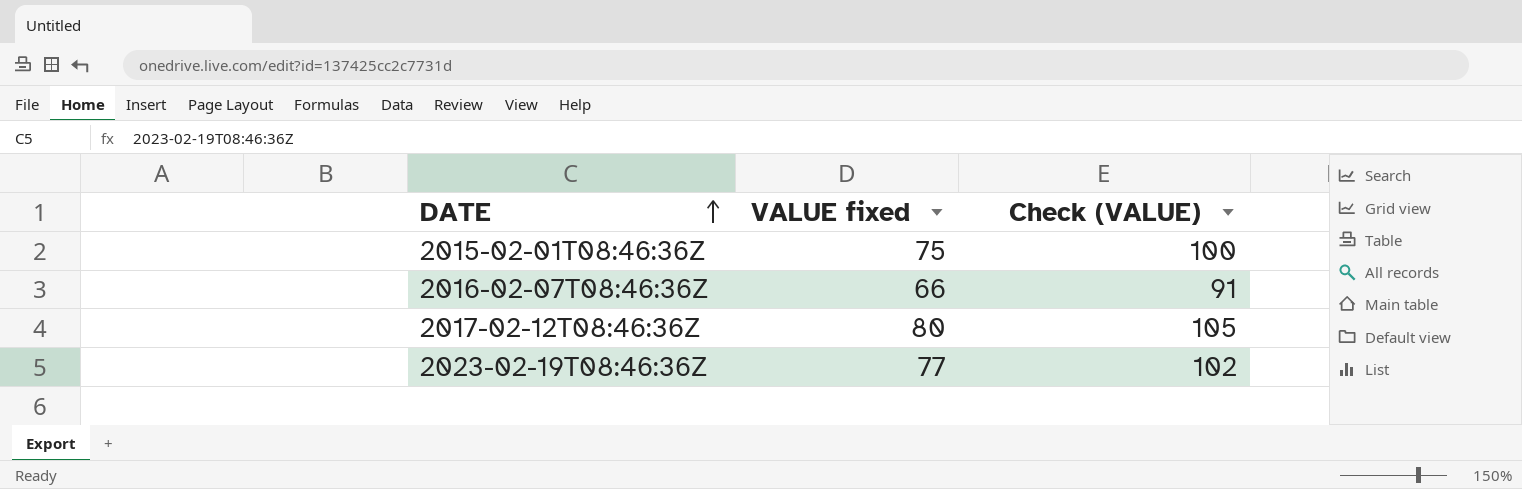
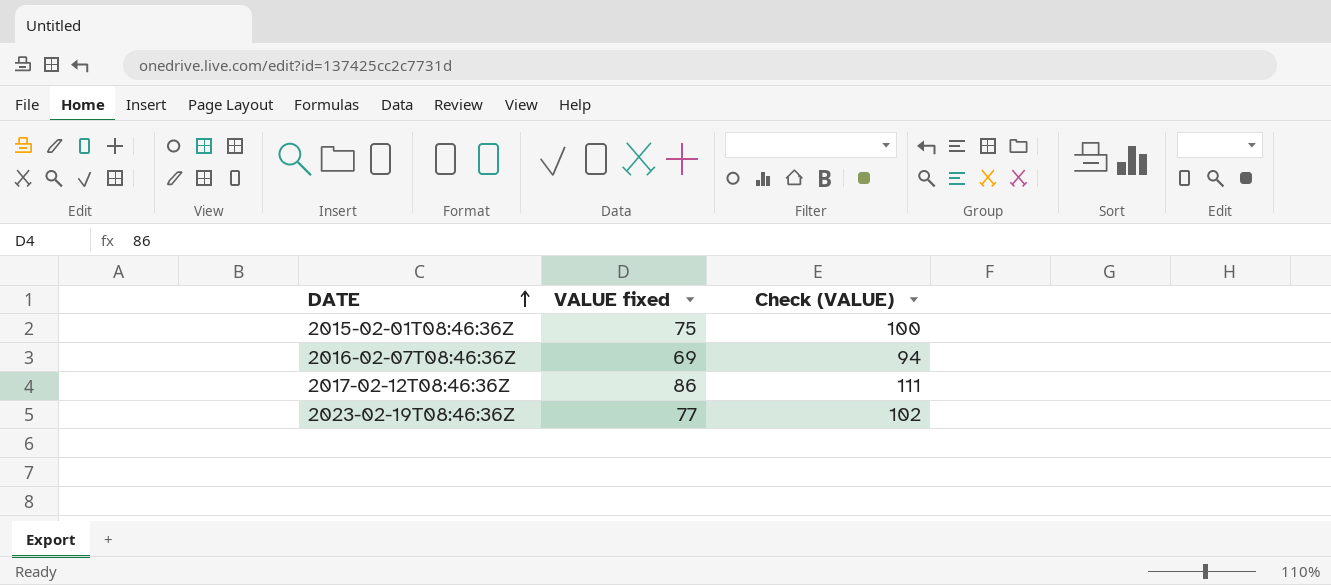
2016-02-07T08:46:36Z | VALUE fixed: 66 -> 69
2016-02-07T08:46:36Z | Check (VALUE): 91 -> 94
2017-02-12T08:46:36Z | VALUE fixed: 80 -> 86
2017-02-12T08:46:36Z | Check (VALUE): 105 -> 111

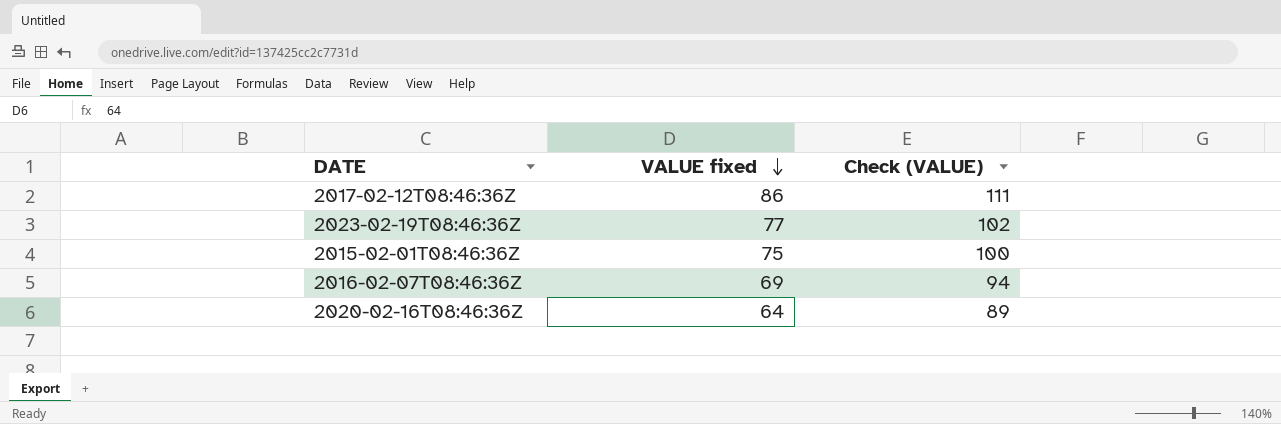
row order: DATE ascending -> VALUE fixed descending
row 2020-02-16T08:46:36Z: none -> 64 | 89

